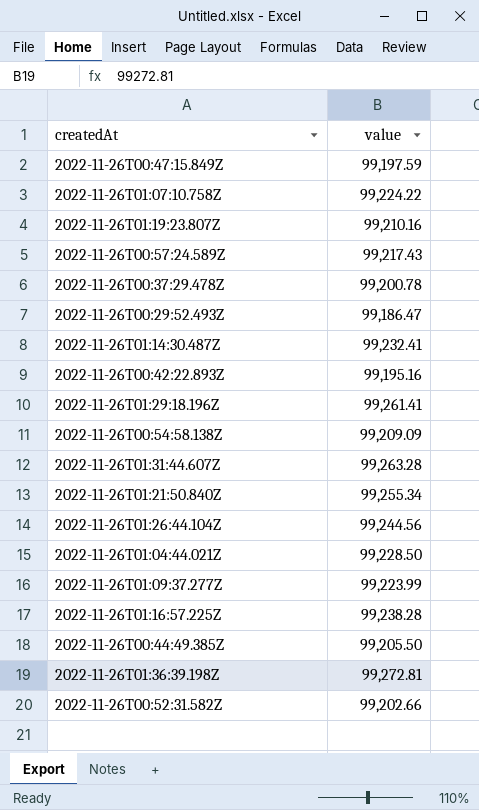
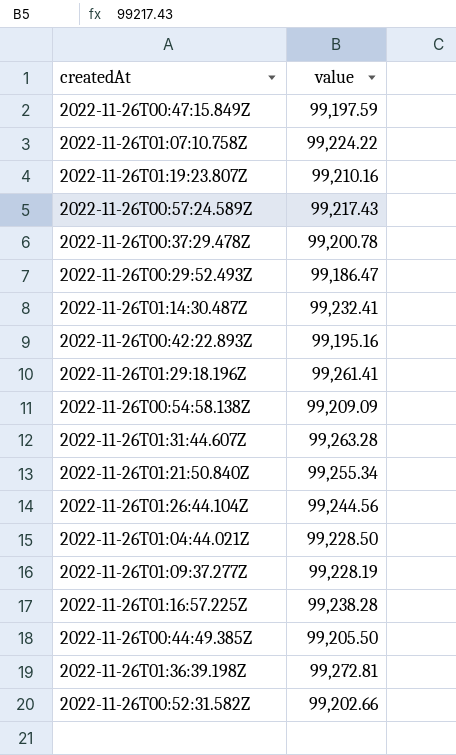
2022-11-26T01:09:37.277Z | value: 99,223.99 -> 99,228.19

